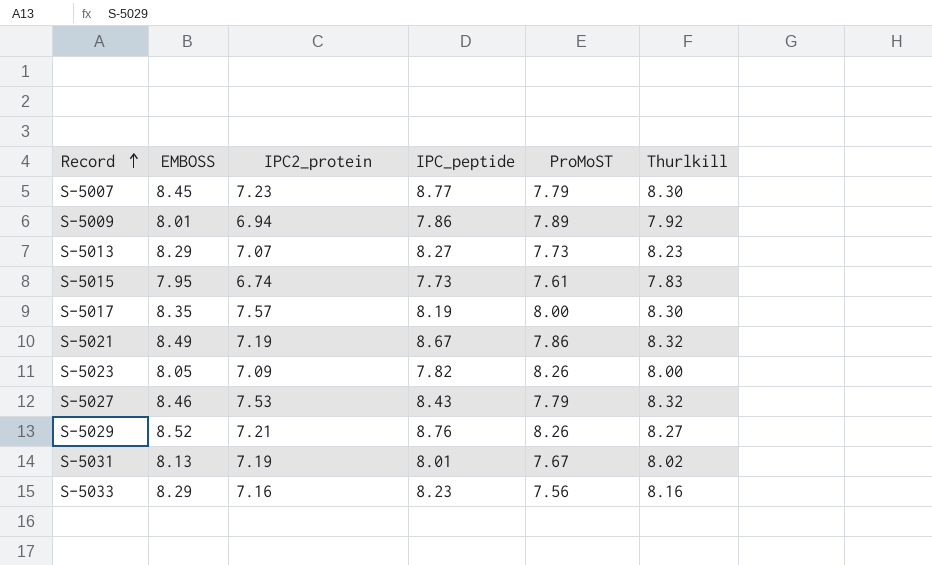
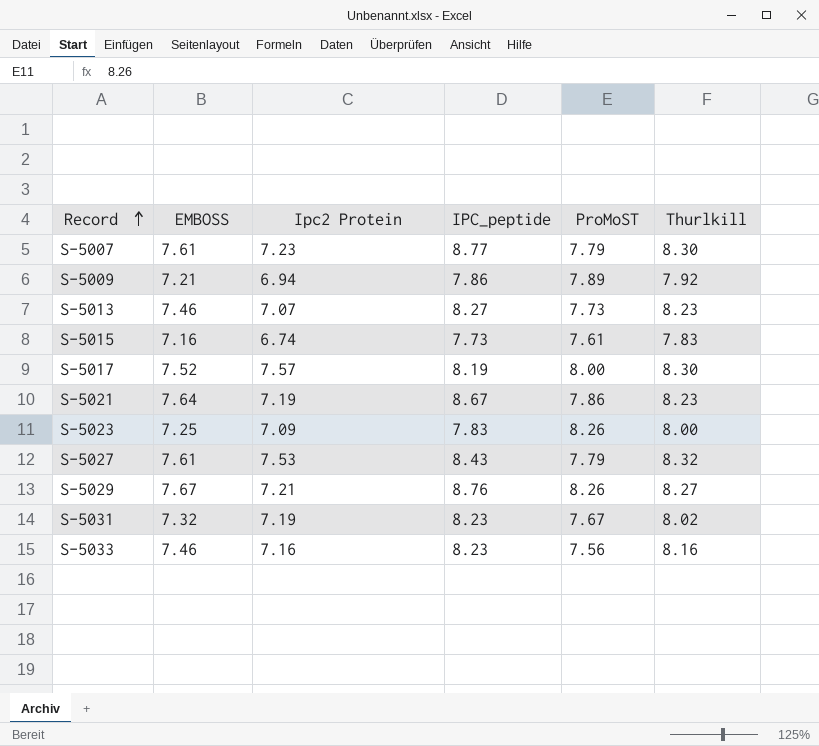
column name: IPC2_protein -> Ipc2 Protein
S-5007 | EMBOSS: 8.45 -> 7.61
S-5009 | EMBOSS: 8.01 -> 7.21
S-5013 | EMBOSS: 8.29 -> 7.46
S-5015 | EMBOSS: 7.95 -> 7.16
S-5017 | EMBOSS: 8.35 -> 7.52
S-5021 | EMBOSS: 8.49 -> 7.64
S-5021 | Thurlkill: 8.32 -> 8.23
S-5023 | EMBOSS: 8.05 -> 7.25
S-5023 | IPC_peptide: 7.82 -> 7.83
S-5027 | EMBOSS: 8.46 -> 7.61
S-5029 | EMBOSS: 8.52 -> 7.67
S-5031 | EMBOSS: 8.13 -> 7.32
S-5031 | IPC_peptide: 8.01 -> 8.23
S-5033 | EMBOSS: 8.29 -> 7.46

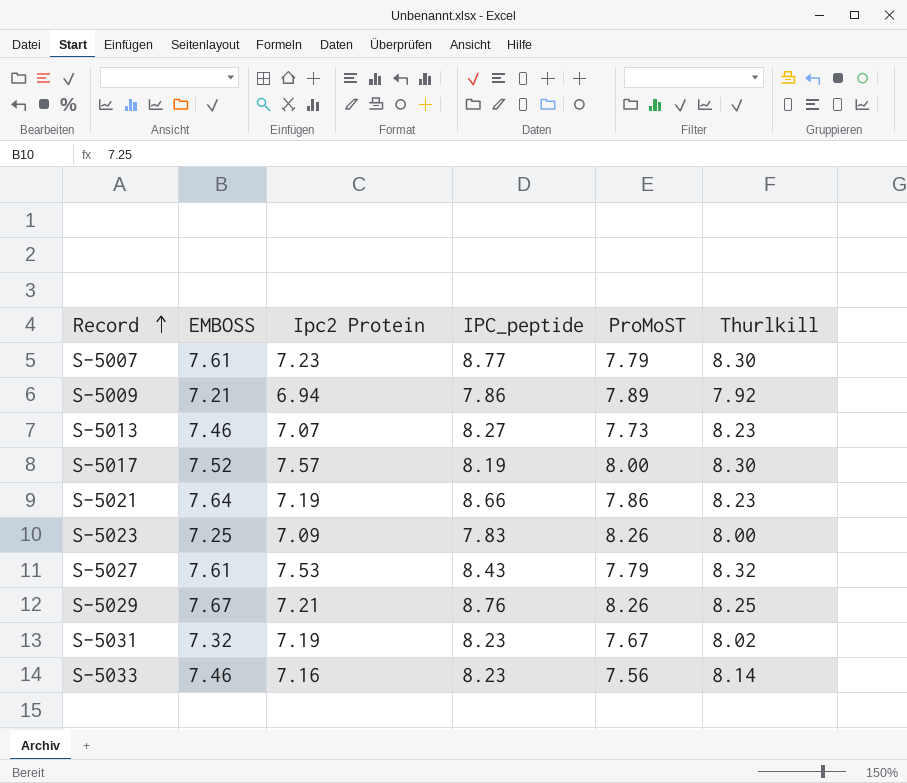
row S-5015: 7.16 | 6.74 | 7.73 | 7.61 | 7.83 -> none
S-5021 | IPC_peptide: 8.67 -> 8.66
S-5029 | Thurlkill: 8.27 -> 8.25
S-5033 | Thurlkill: 8.16 -> 8.14

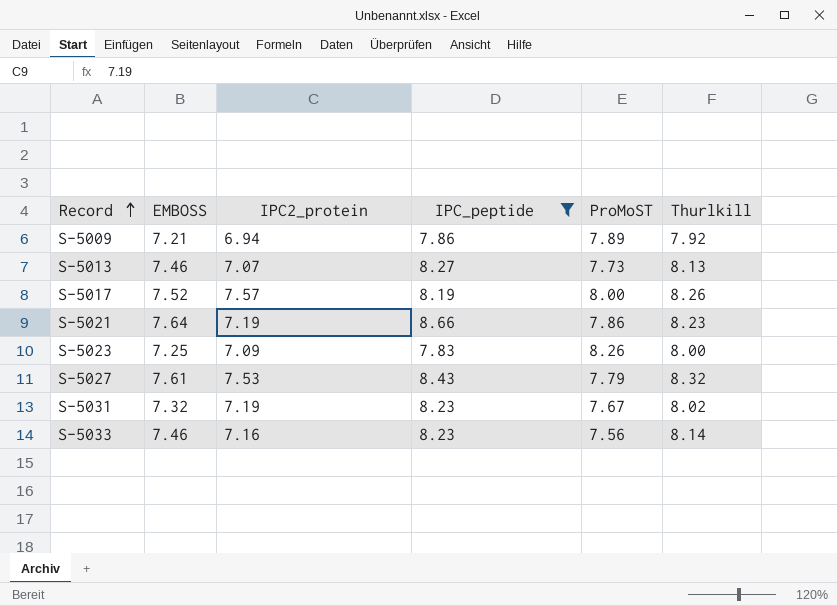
filter: none -> IPC_peptide <= 8.66
column name: Ipc2 Protein -> IPC2_protein
S-5013 | Thurlkill: 8.23 -> 8.13
S-5017 | Thurlkill: 8.30 -> 8.26

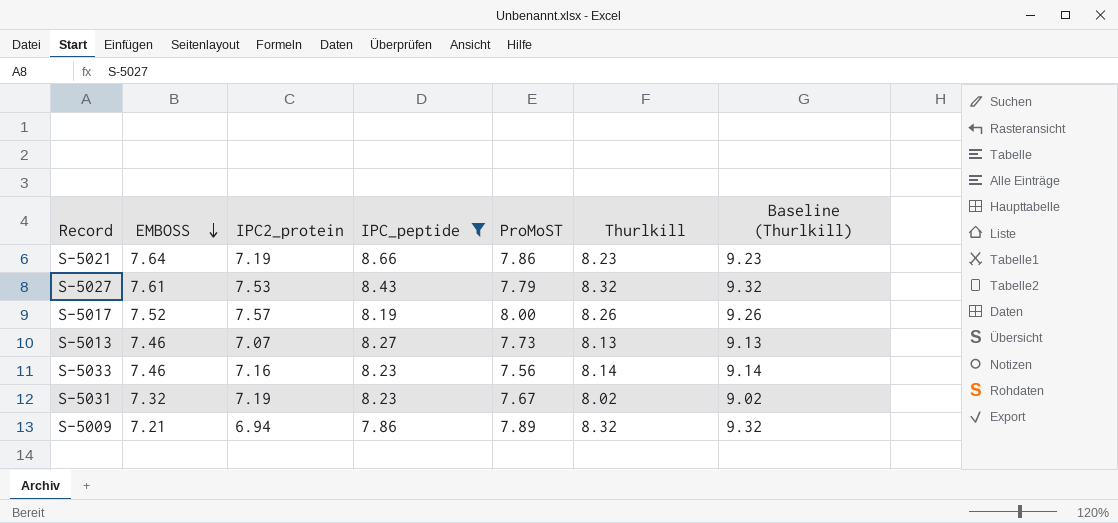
row order: Record ascending -> EMBOSS descending
column Baseline (Thurlkill) | formula: none -> [Thurlkill] + 1
row S-5023: 7.25 | 7.09 | 7.83 | 8.26 | 8.00 -> none
S-5009 | Thurlkill: 7.92 -> 8.32

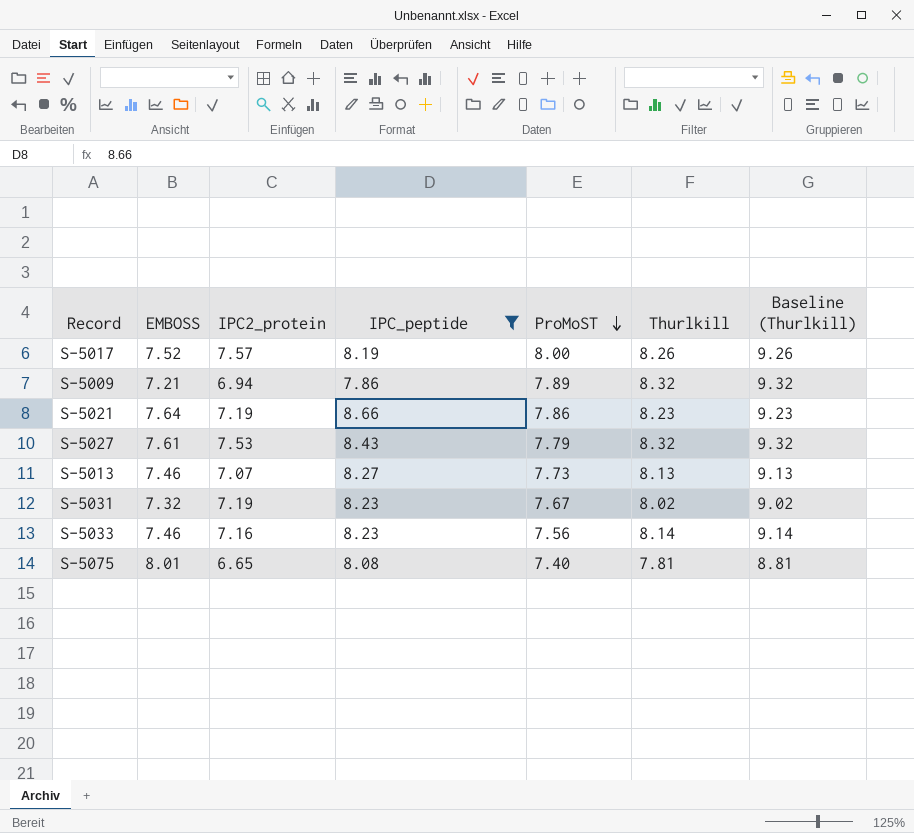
row order: EMBOSS descending -> ProMoST descending
row S-5075: none -> 8.01 | 6.65 | 8.08 | 7.40 | 7.81 | 8.81

